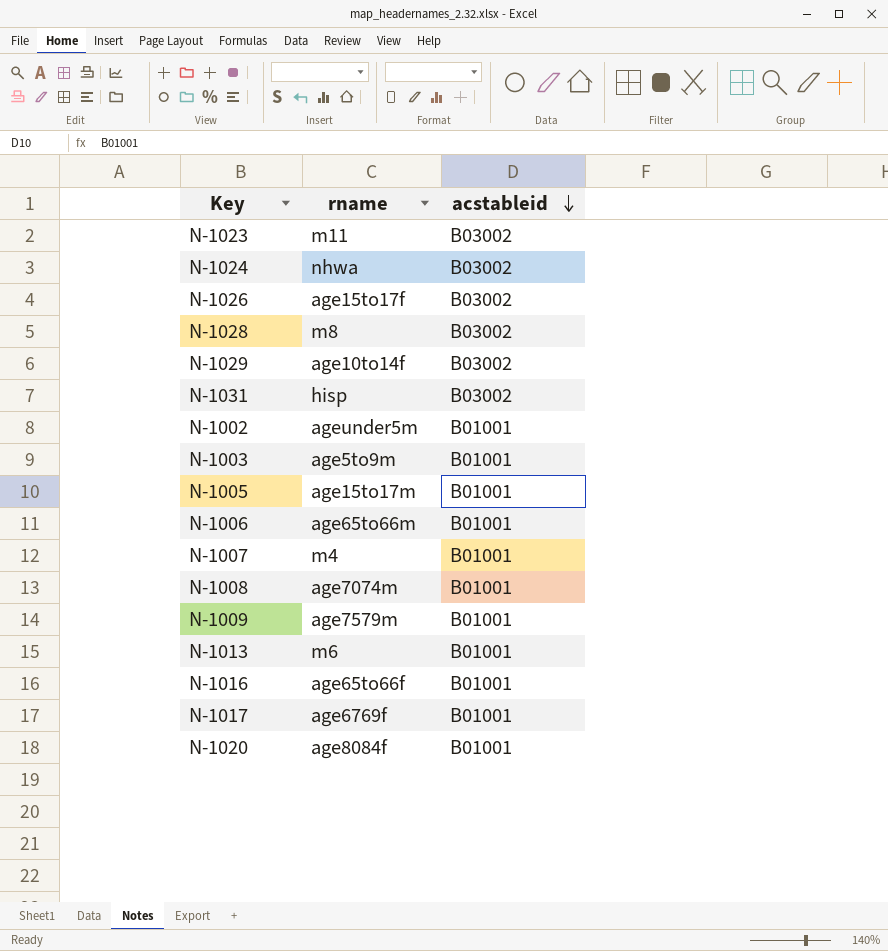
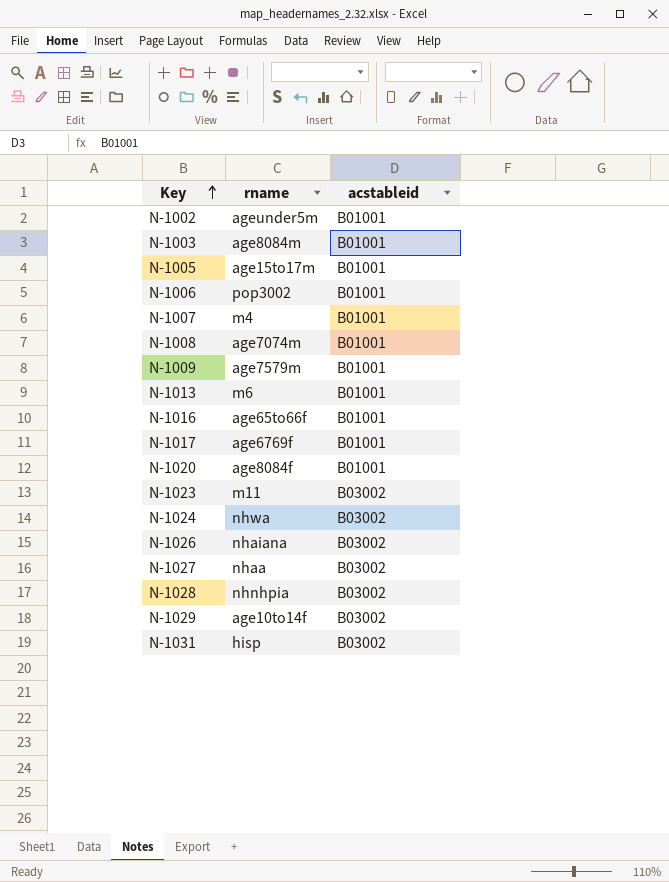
row order: acstableid descending -> Key ascending
N-1003 | rname: age5to9m -> age8084m
N-1006 | rname: age65to66m -> pop3002
N-1026 | rname: age15to17f -> nhaiana
row N-1027: none -> nhaa | B03002
N-1028 | rname: m8 -> nhnhpia

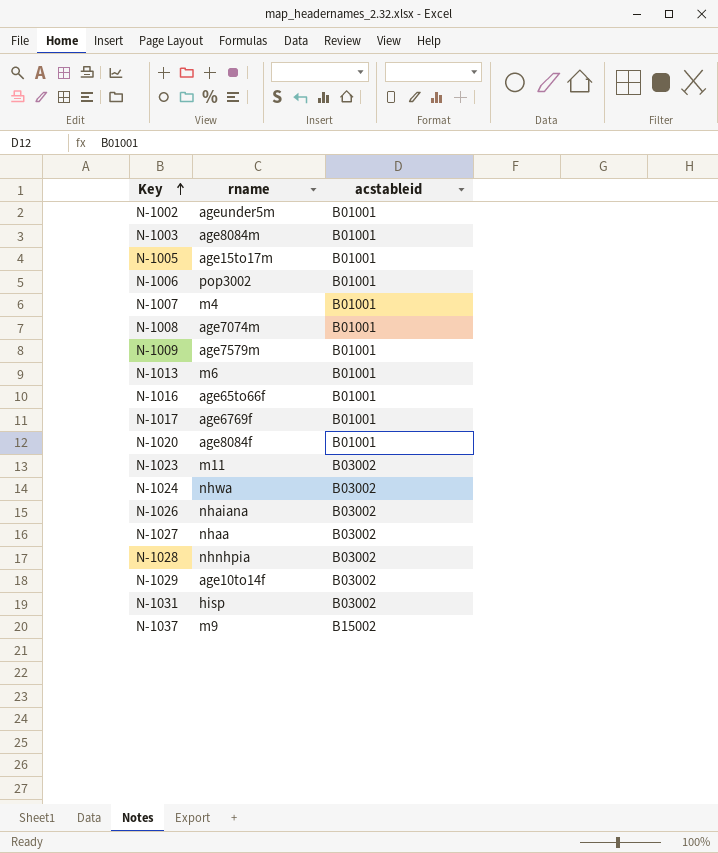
row N-1037: none -> m9 | B15002

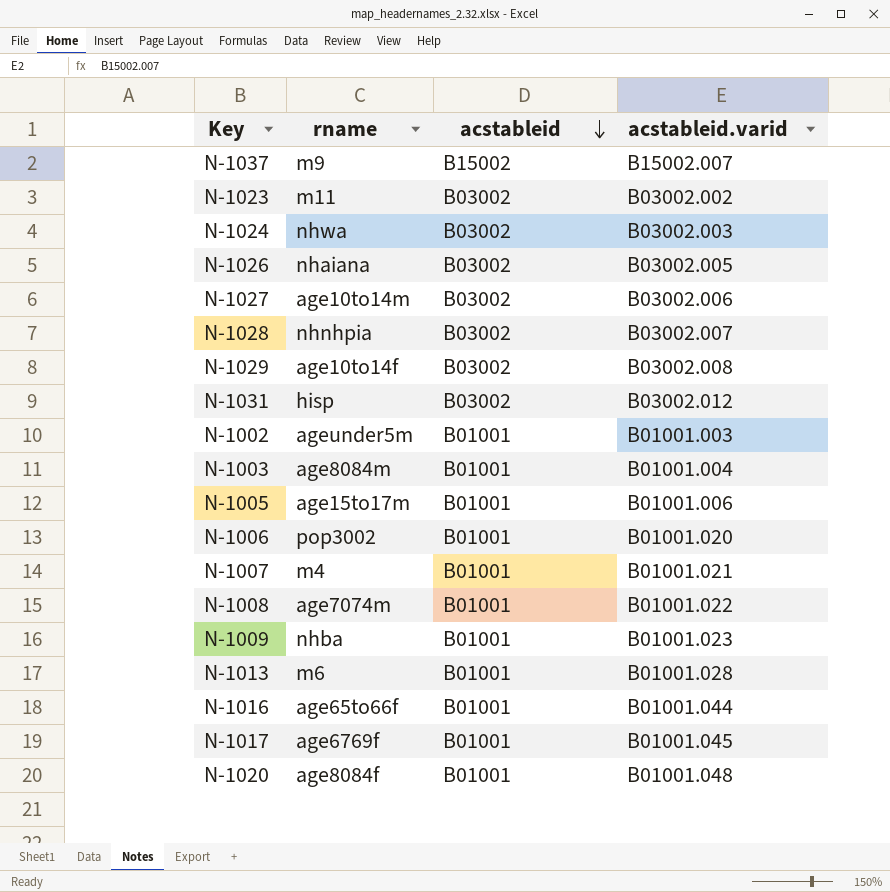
row order: Key ascending -> acstableid descending
column acstableid.varid | position: none -> 4
N-1027 | rname: nhaa -> age10to14m
N-1009 | rname: age7579m -> nhba

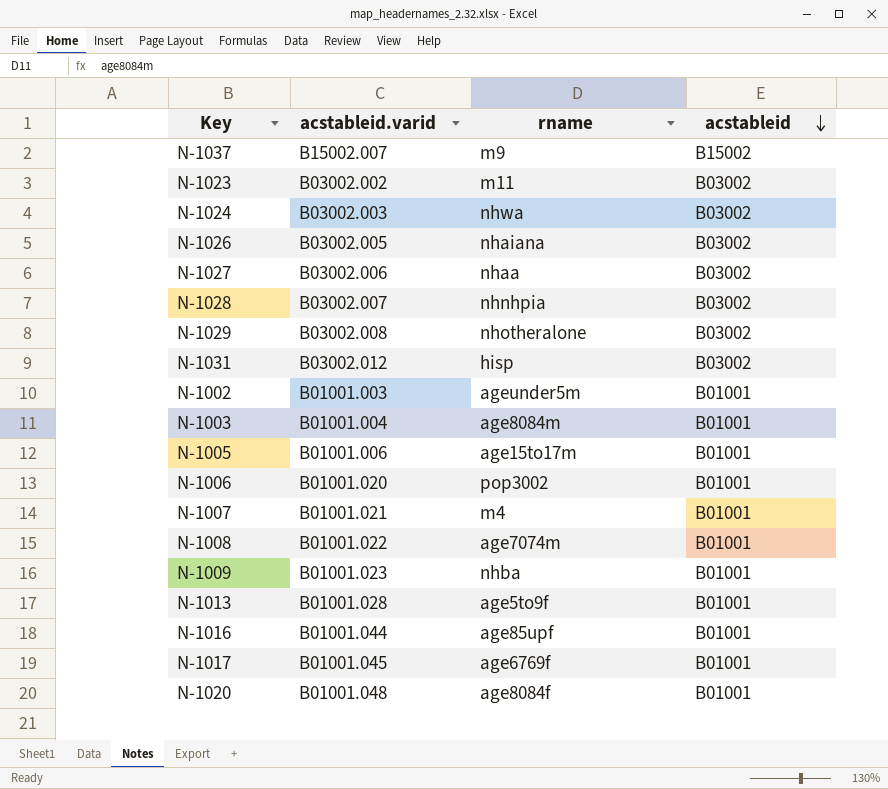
column acstableid.varid | position: 4 -> 2
N-1027 | rname: age10to14m -> nhaa
N-1029 | rname: age10to14f -> nhotheralone
N-1013 | rname: m6 -> age5to9f
N-1016 | rname: age65to66f -> age85upf

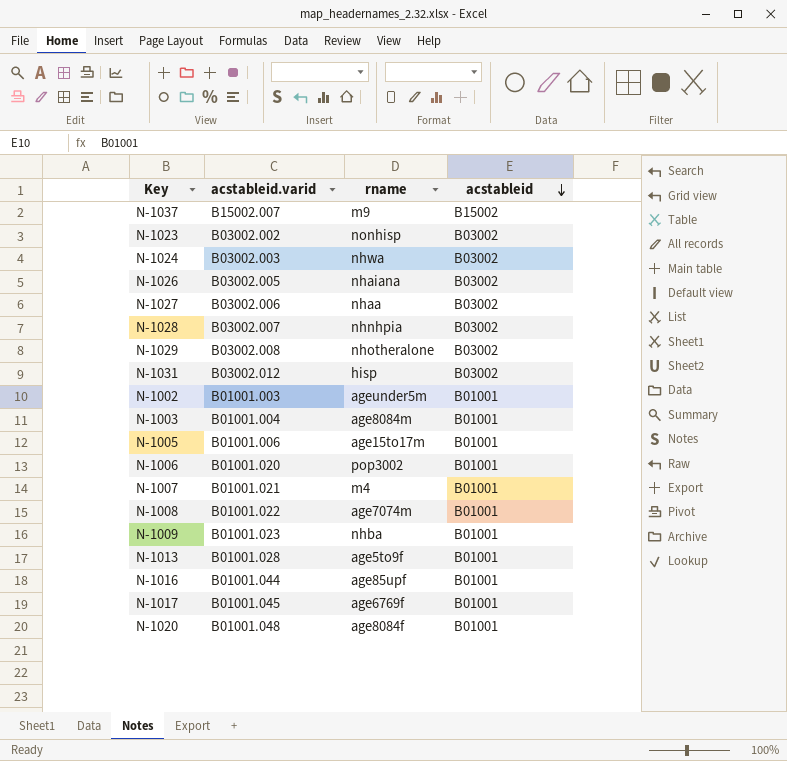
N-1023 | rname: m11 -> nonhisp

